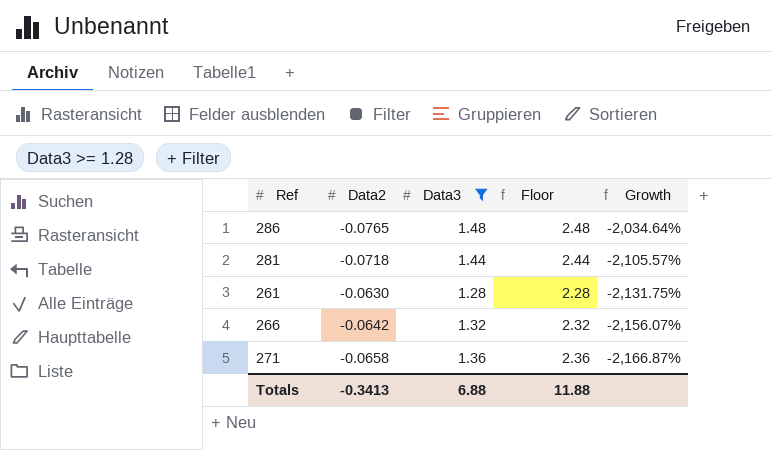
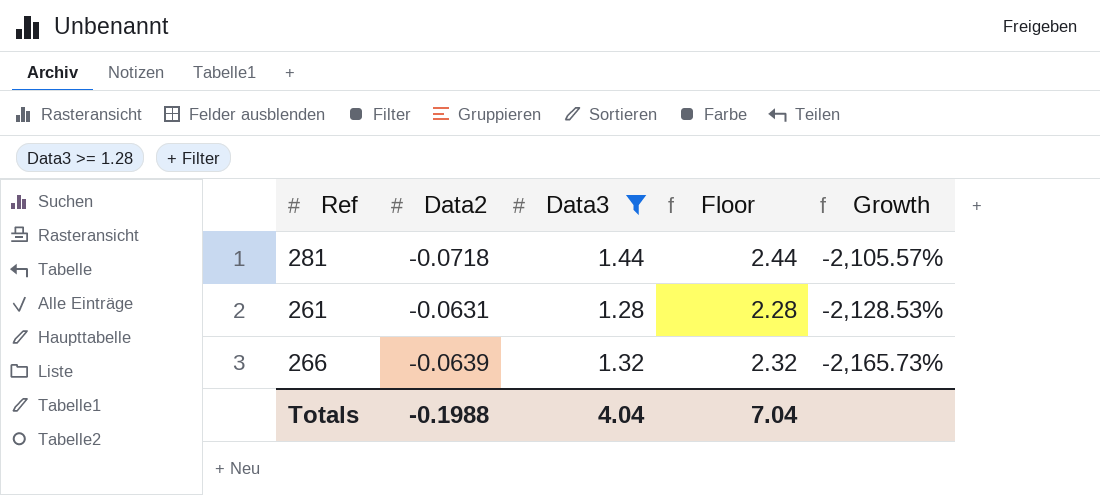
row 286: -0.0765 | 1.48 | 2.48 | -2,034.64% -> none
row 271: -0.0658 | 1.36 | 2.36 | -2,166.87% -> none
261 | Data2: -0.0630 -> -0.0631
261 | Growth: -2,131.75% -> -2,128.53%
266 | Data2: -0.0642 -> -0.0639
266 | Growth: -2,156.07% -> -2,165.73%
Totals | Data2: -0.3413 -> -0.1988
Totals | Data3: 6.88 -> 4.04
Totals | Floor: 11.88 -> 7.04

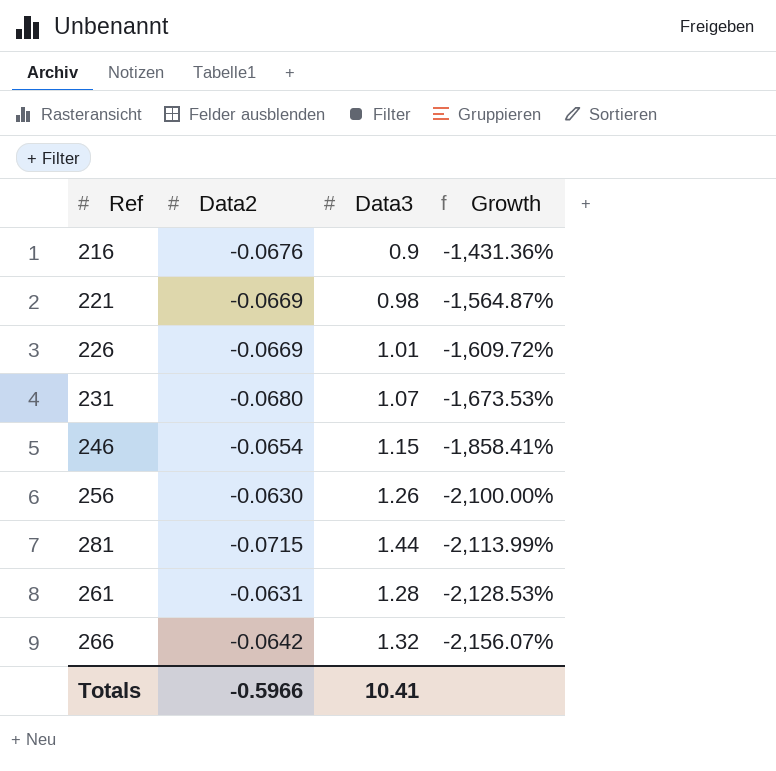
filter: Data3 >= 1.28 -> none
column Floor | formula: [Data3] + 1 -> none
281 | Data2: -0.0718 -> -0.0715
281 | Growth: -2,105.57% -> -2,113.99%
266 | Data2: -0.0639 -> -0.0642
266 | Growth: -2,165.73% -> -2,156.07%
Totals | Data2: -0.1988 -> -0.5966
Totals | Data3: 4.04 -> 10.41

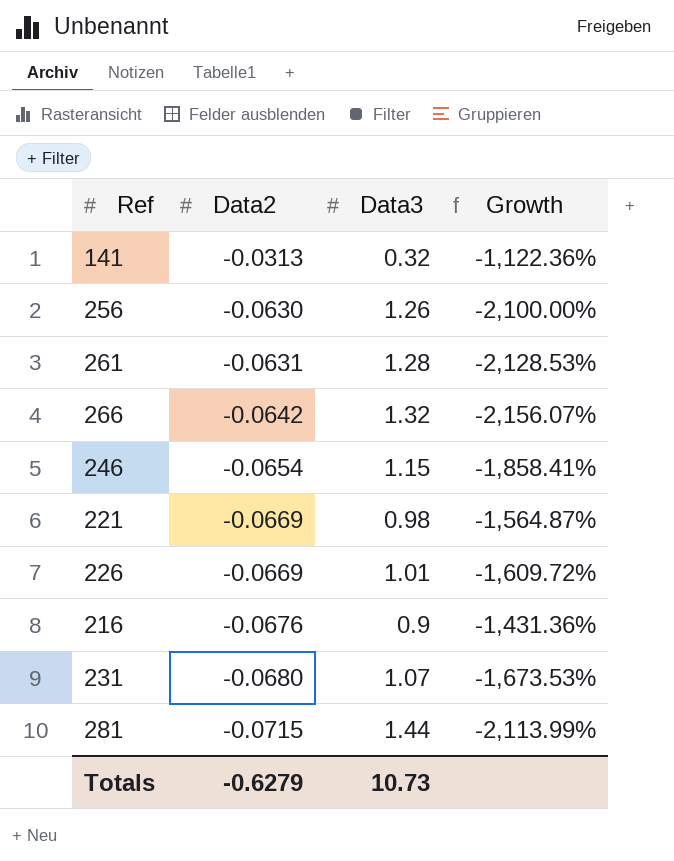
row order: Growth descending -> Data2 descending
row 141: none -> -0.0313 | 0.32 | -1,122.36%
Totals | Data2: -0.5966 -> -0.6279
Totals | Data3: 10.41 -> 10.73

